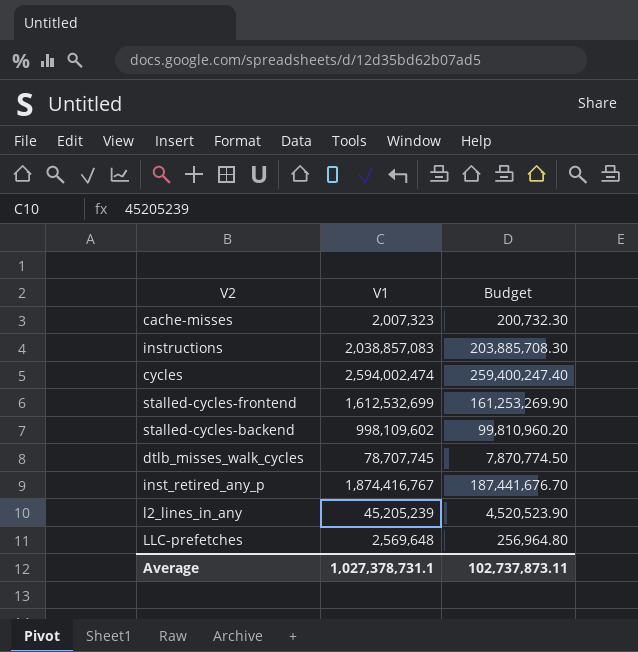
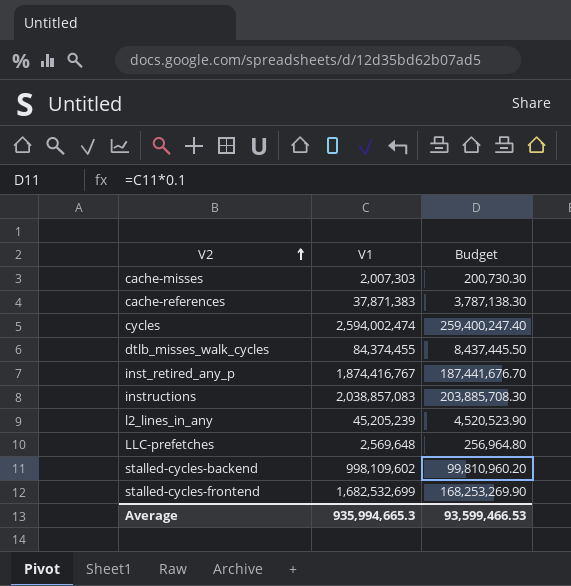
row order: none -> V2 ascending
cache-misses | V1: 2,007,323 -> 2,007,303
cache-misses | Budget: 200,732.30 -> 200,730.30
row cache-references: none -> 37,871,383 | 3,787,138.30
dtlb_misses_walk_cycles | V1: 78,707,745 -> 84,374,455
dtlb_misses_walk_cycles | Budget: 7,870,774.50 -> 8,437,445.50
stalled-cycles-frontend | V1: 1,612,532,699 -> 1,682,532,699
stalled-cycles-frontend | Budget: 161,253,269.90 -> 168,253,269.90
Average | V1: 1,027,378,731.1 -> 935,994,665.3
Average | Budget: 102,737,873.11 -> 93,599,466.53

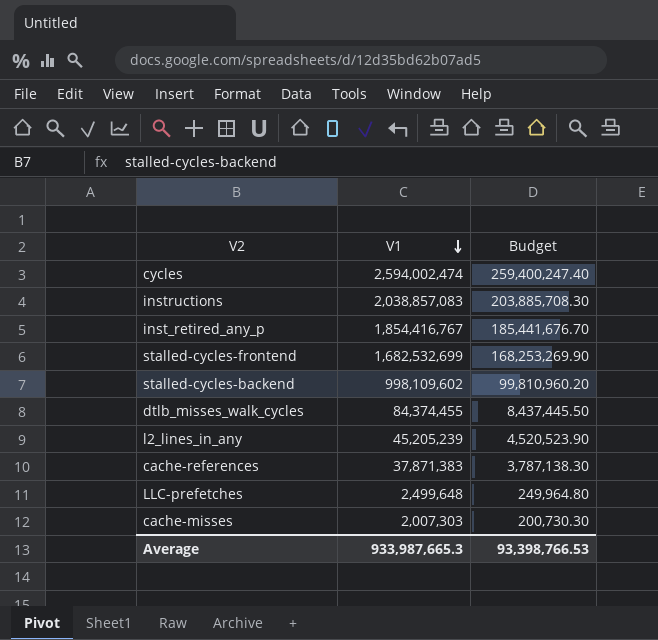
row order: V2 ascending -> V1 descending
inst_retired_any_p | V1: 1,874,416,767 -> 1,854,416,767
inst_retired_any_p | Budget: 187,441,676.70 -> 185,441,676.70
LLC-prefetches | V1: 2,569,648 -> 2,499,648
LLC-prefetches | Budget: 256,964.80 -> 249,964.80
Average | V1: 935,994,665.3 -> 933,987,665.3
Average | Budget: 93,599,466.53 -> 93,398,766.53

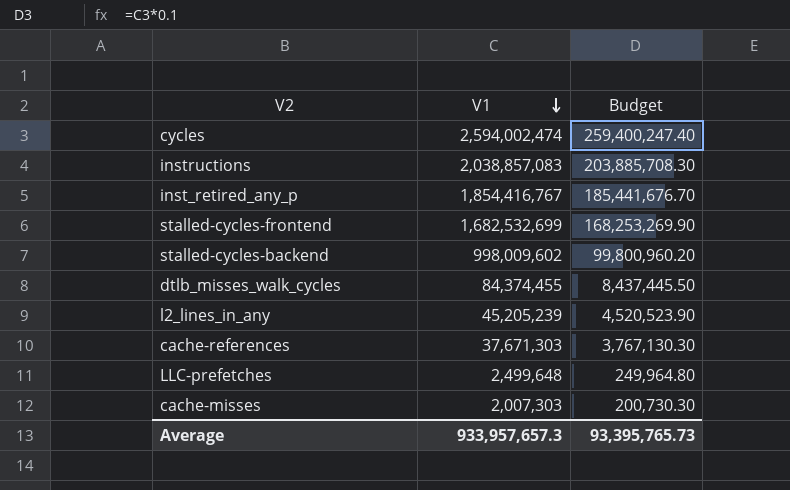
stalled-cycles-backend | V1: 998,109,602 -> 998,009,602
stalled-cycles-backend | Budget: 99,810,960.20 -> 99,800,960.20
cache-references | V1: 37,871,383 -> 37,671,303
cache-references | Budget: 3,787,138.30 -> 3,767,130.30
Average | V1: 933,987,665.3 -> 933,957,657.3
Average | Budget: 93,398,766.53 -> 93,395,765.73

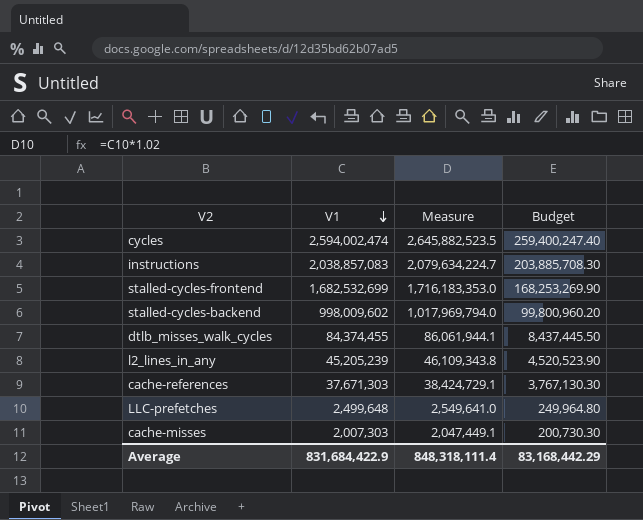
column Measure | formula: none -> [V1] * 1.02
row inst_retired_any_p: 1,854,416,767 | 185,441,676.70 -> none
Average | V1: 933,957,657.3 -> 831,684,422.9
Average | Budget: 93,395,765.73 -> 83,168,442.29

